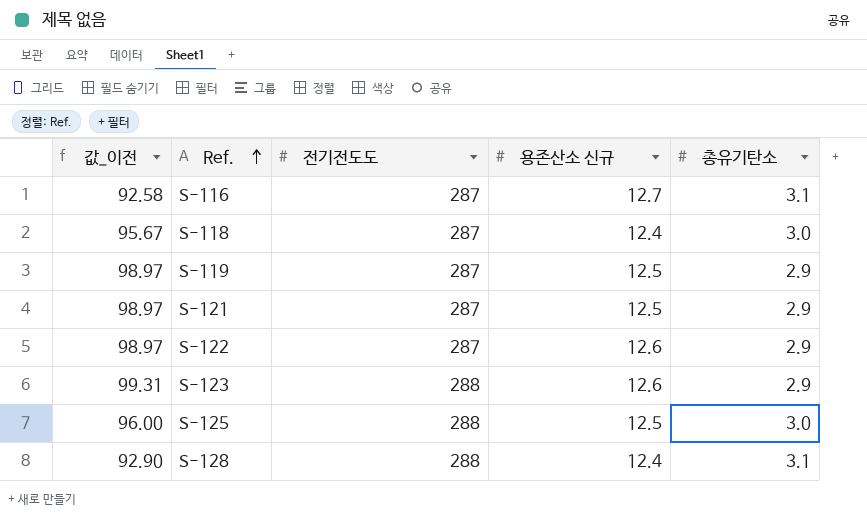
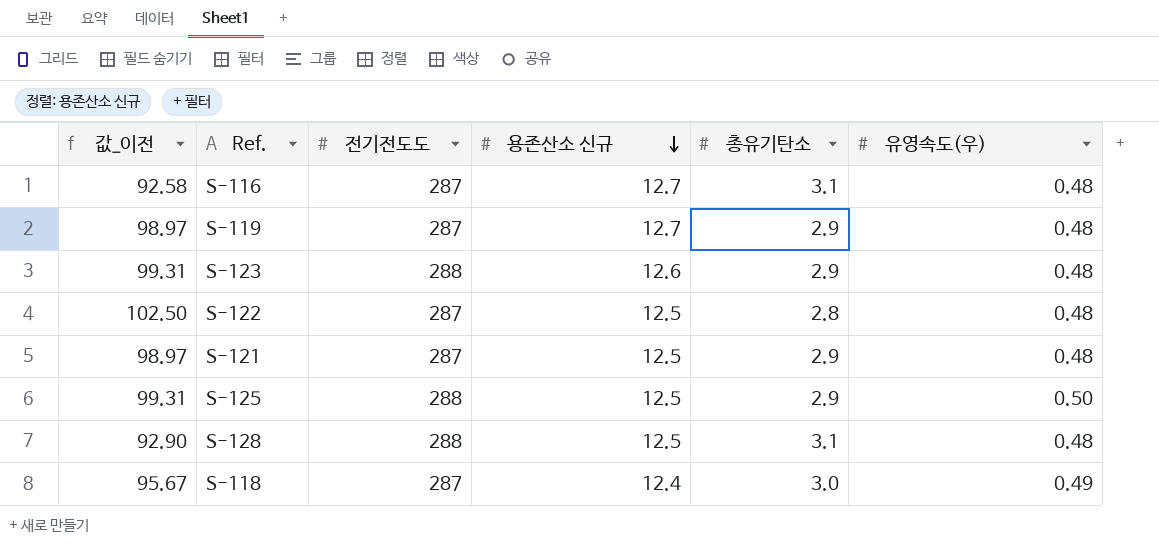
row order: Ref. ascending -> 용존산소 신규 descending
column 유영속도(우) | position: none -> 6
S-119 | 용존산소 신규: 12.5 -> 12.7
S-122 | 값_이전: 98.97 -> 102.50
S-122 | 용존산소 신규: 12.6 -> 12.5
S-122 | 총유기탄소: 2.9 -> 2.8
S-125 | 값_이전: 96.00 -> 99.31
S-125 | 총유기탄소: 3.0 -> 2.9
S-128 | 용존산소 신규: 12.4 -> 12.5

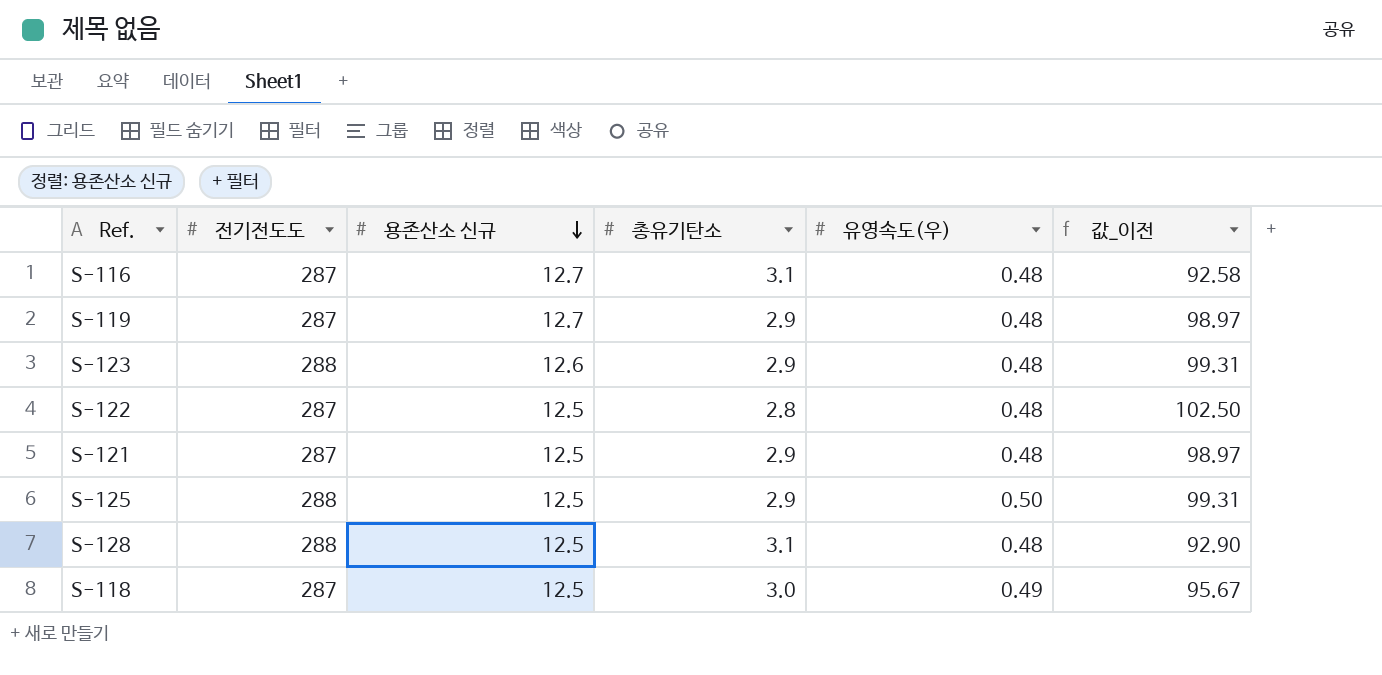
column 값_이전 | position: 1 -> 6
S-118 | 용존산소 신규: 12.4 -> 12.5

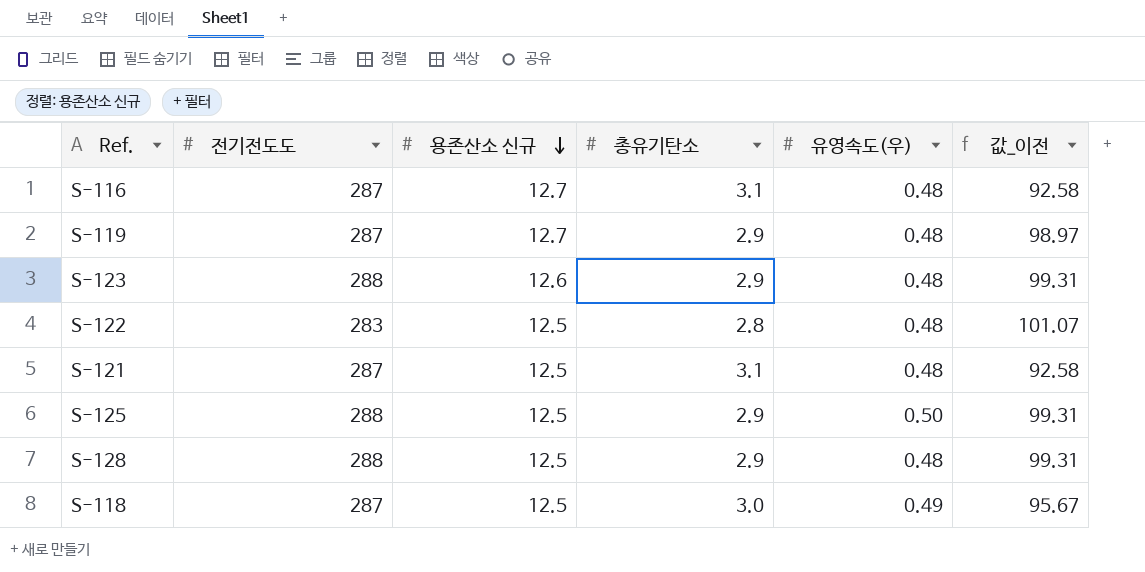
S-122 | 전기전도도: 287 -> 283
S-122 | 값_이전: 102.50 -> 101.07
S-121 | 총유기탄소: 2.9 -> 3.1
S-121 | 값_이전: 98.97 -> 92.58
S-128 | 총유기탄소: 3.1 -> 2.9
S-128 | 값_이전: 92.90 -> 99.31

